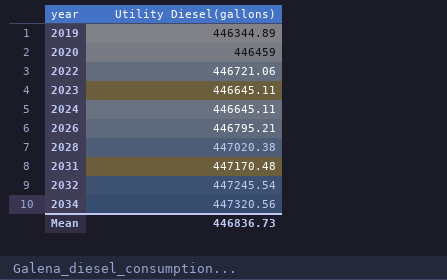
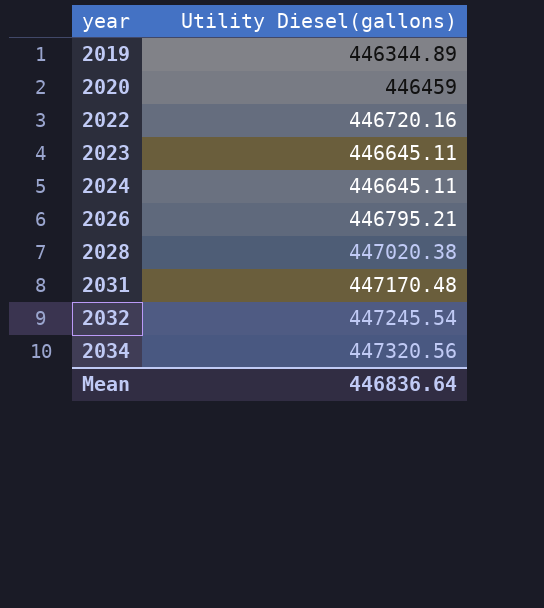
2022 | Utility Diesel(gallons): 446721.06 -> 446720.16
Mean | Utility Diesel(gallons): 446836.73 -> 446836.64

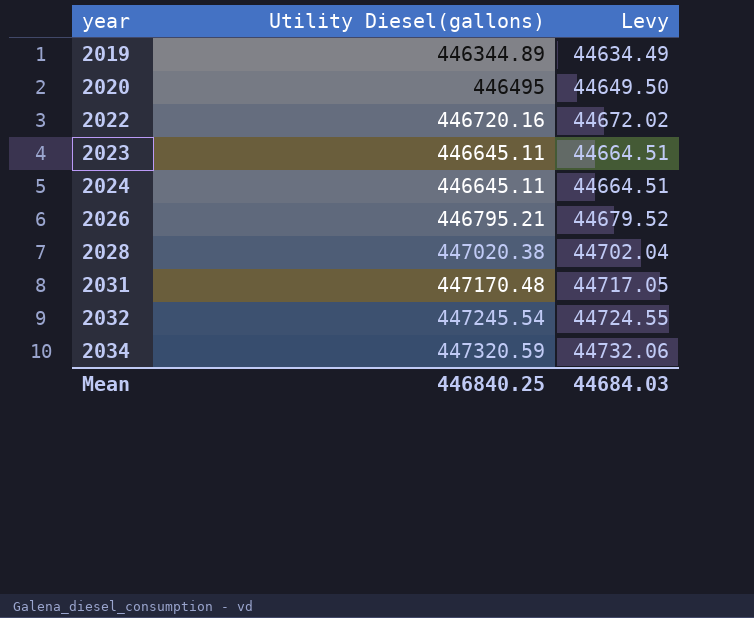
column Levy | formula: none -> [Utility Diesel(gallons)] * 0.1
2020 | Utility Diesel(gallons): 446459 -> 446495
2034 | Utility Diesel(gallons): 447320.56 -> 447320.59
Mean | Utility Diesel(gallons): 446836.64 -> 446840.25

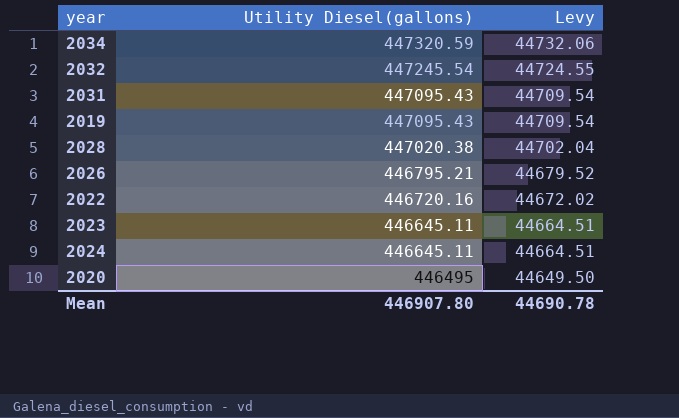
row order: year ascending -> Utility Diesel(gallons) descending
2031 | Utility Diesel(gallons): 447170.48 -> 447095.43
2031 | Levy: 44717.05 -> 44709.54
2019 | Utility Diesel(gallons): 446344.89 -> 447095.43
2019 | Levy: 44634.49 -> 44709.54
Mean | Utility Diesel(gallons): 446840.25 -> 446907.80
Mean | Levy: 44684.03 -> 44690.78

